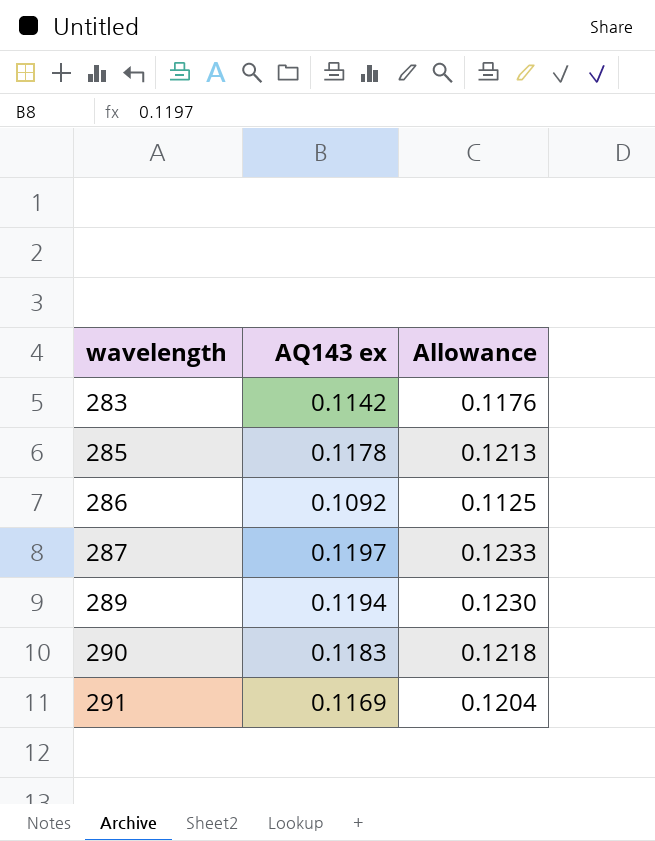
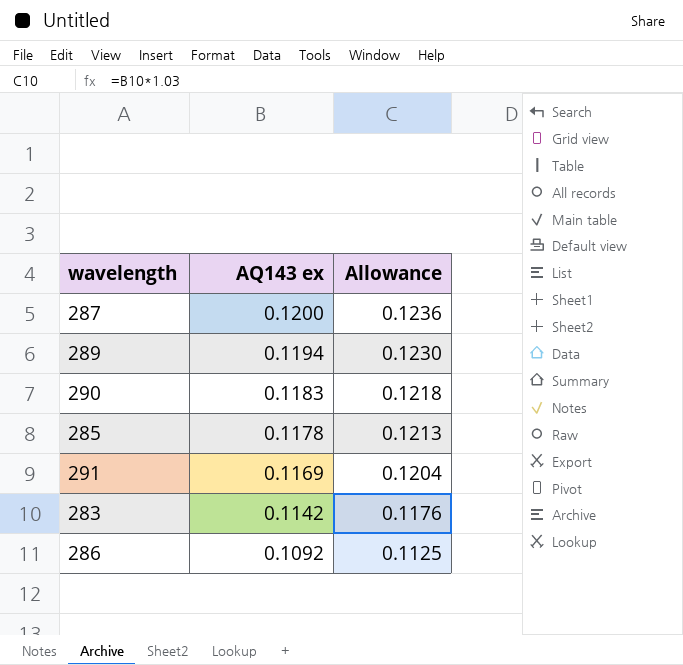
row order: wavelength ascending -> AQ143 ex descending
287 | AQ143 ex: 0.1197 -> 0.1200
287 | Allowance: 0.1233 -> 0.1236

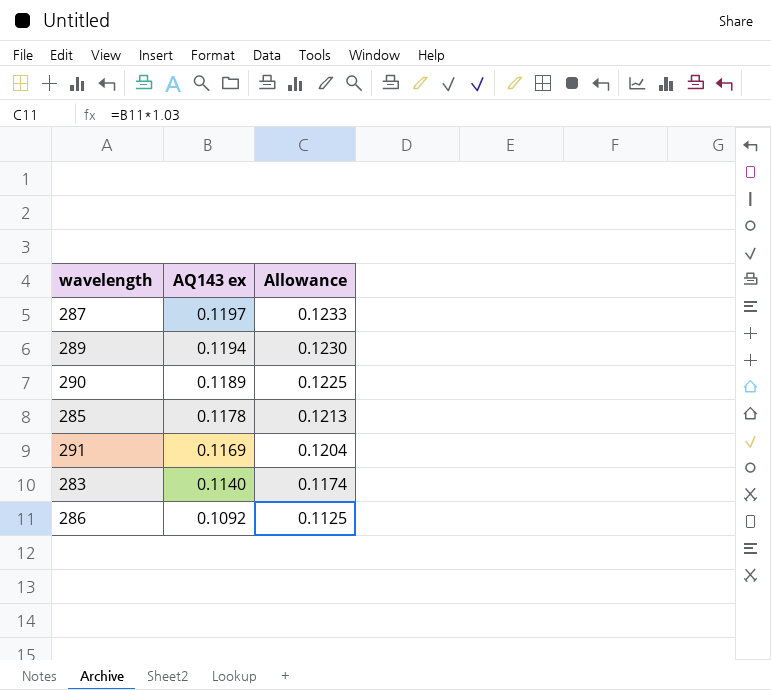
287 | AQ143 ex: 0.1200 -> 0.1197
287 | Allowance: 0.1236 -> 0.1233
290 | AQ143 ex: 0.1183 -> 0.1189
290 | Allowance: 0.1218 -> 0.1225
283 | AQ143 ex: 0.1142 -> 0.1140
283 | Allowance: 0.1176 -> 0.1174

